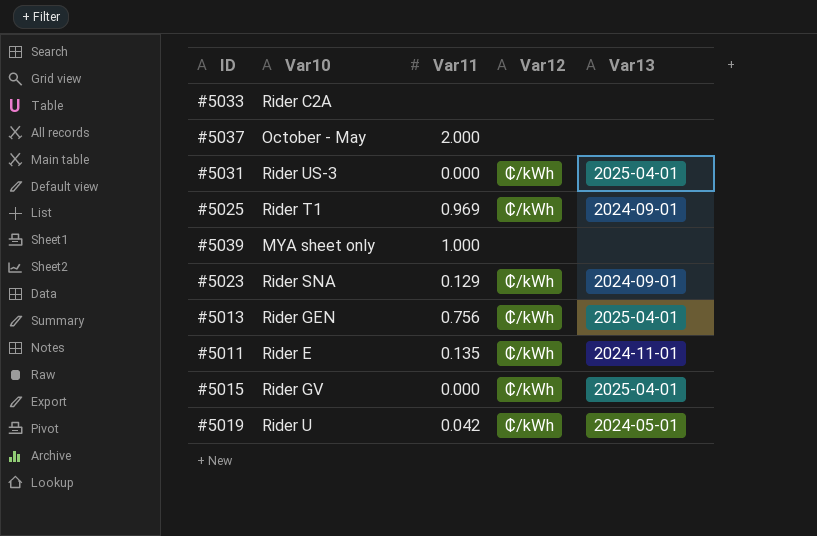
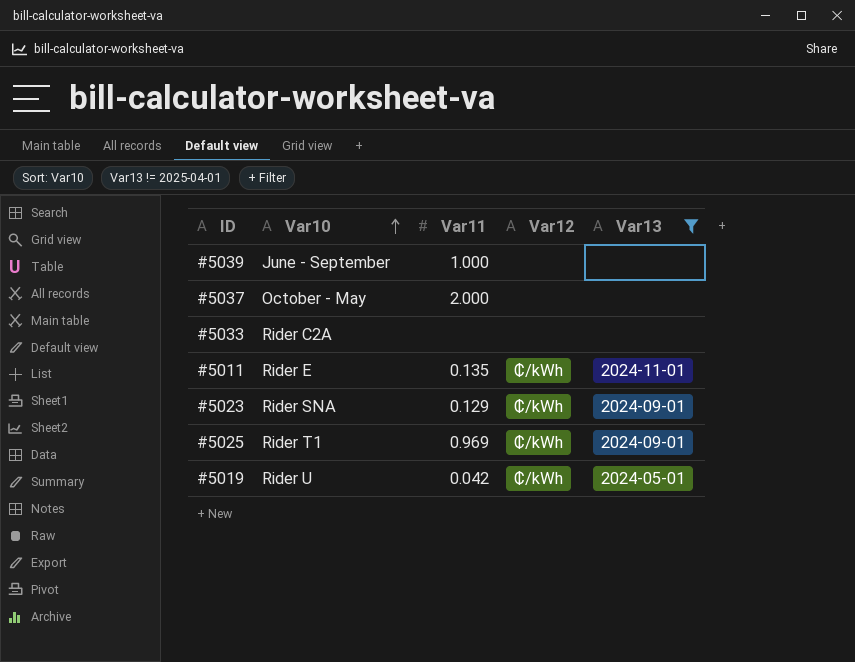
filter: none -> Var13 != 2025-04-01
row order: none -> Var10 ascending
#5039 | Var10: MYA sheet only -> June - September

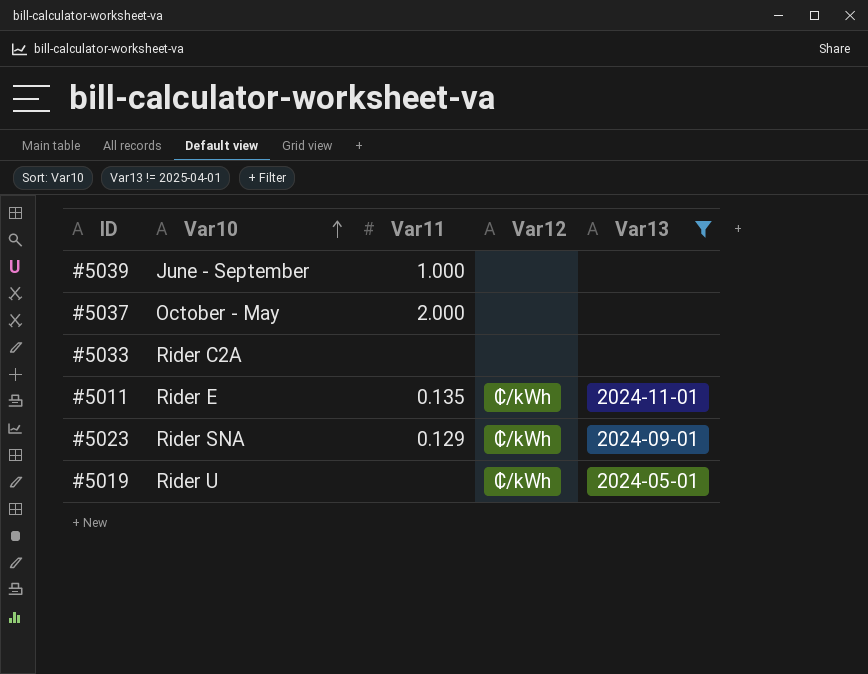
row #5025: Rider T1 | 0.969 | ₵/kWh | 2024-09-01 -> none
#5019 | Var11: 0.042 -> none

